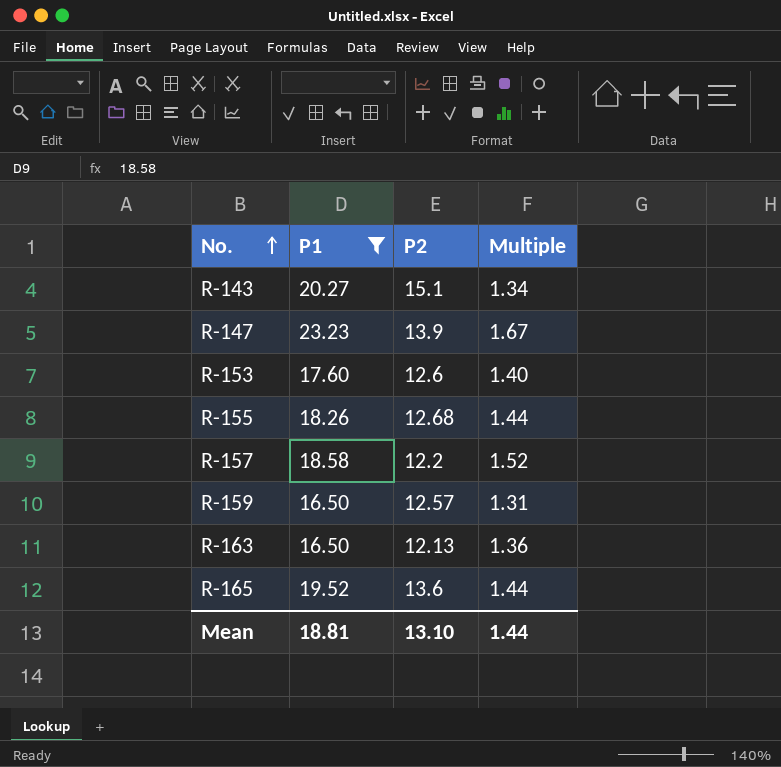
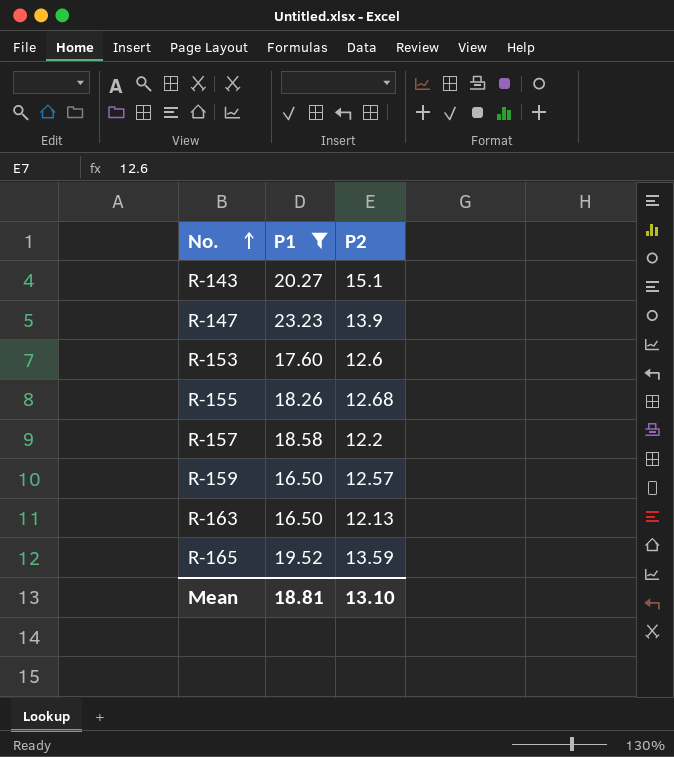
column Multiple | formula: [P1] / [P2] -> none
R-165 | P2: 13.6 -> 13.59

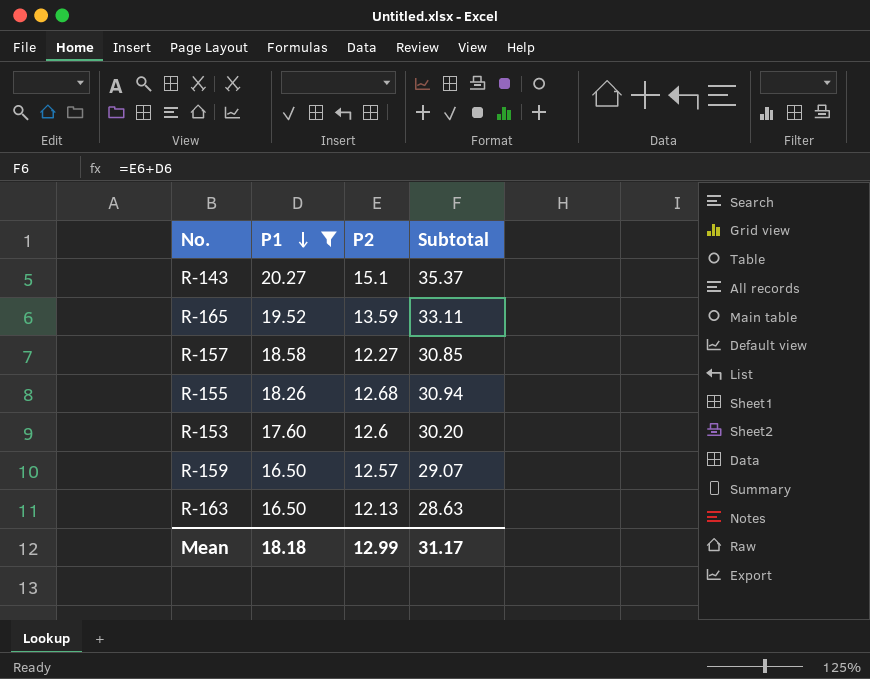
row order: No. ascending -> P1 descending
column Subtotal | formula: none -> [P1] + [P2]
row R-147: 23.23 | 13.9 -> none
R-157 | P2: 12.2 -> 12.27
Mean | P1: 18.81 -> 18.18
Mean | P2: 13.10 -> 12.99

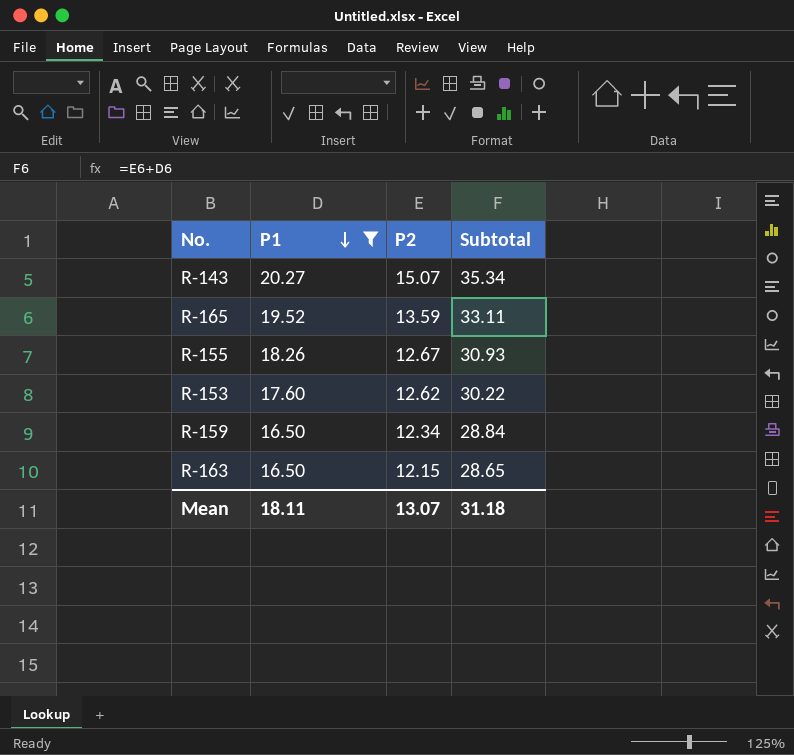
row R-157: 18.58 | 12.27 | 30.85 -> none
R-143 | P2: 15.1 -> 15.07
R-143 | Subtotal: 35.37 -> 35.34
R-155 | P2: 12.68 -> 12.67
R-155 | Subtotal: 30.94 -> 30.93
R-153 | P2: 12.6 -> 12.62
R-153 | Subtotal: 30.20 -> 30.22
R-159 | P2: 12.57 -> 12.34
R-159 | Subtotal: 29.07 -> 28.84
R-163 | P2: 12.13 -> 12.15
R-163 | Subtotal: 28.63 -> 28.65
Mean | P1: 18.18 -> 18.11
Mean | P2: 12.99 -> 13.07
Mean | Subtotal: 31.17 -> 31.18

